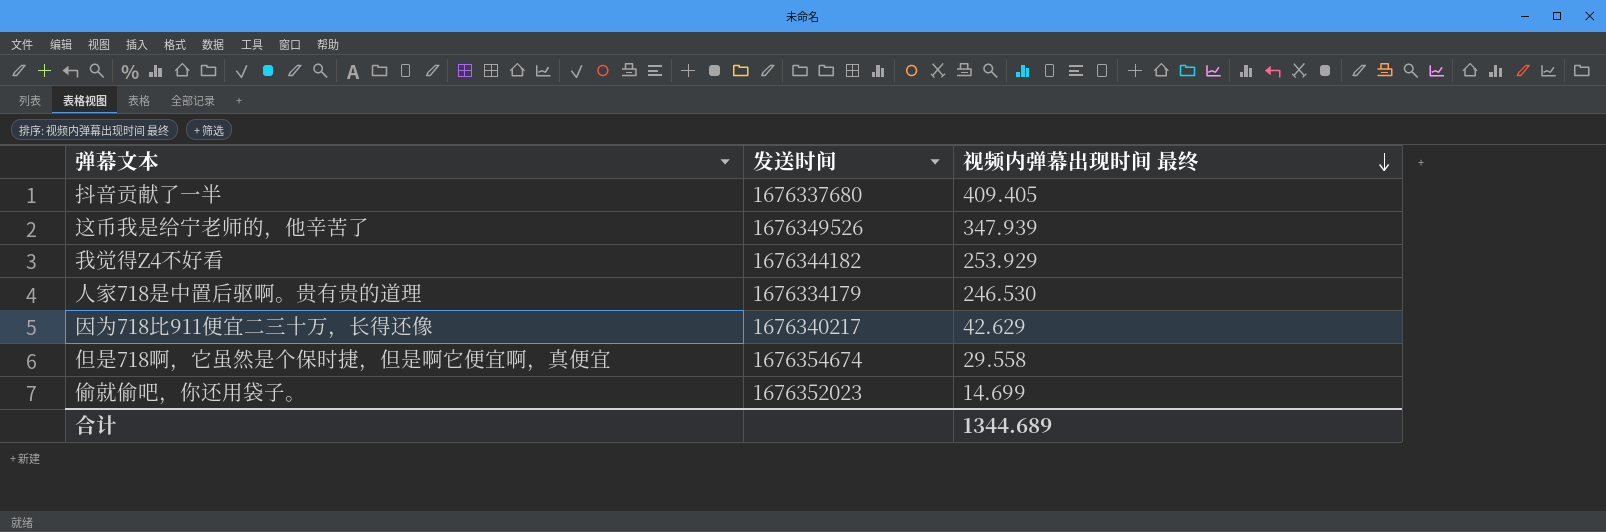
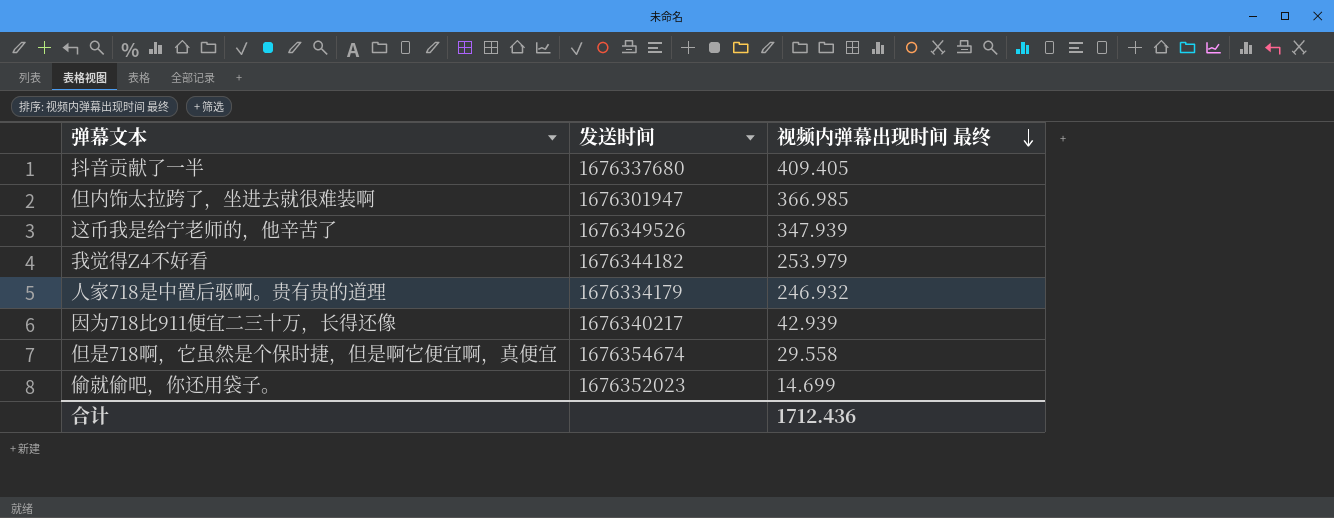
row 但内饰太拉跨了，坐进去就很难装啊: none -> 1676301947 | 366.985
我觉得Z4不好看 | 视频内弹幕出现时间 最终: 253.929 -> 253.979
人家718是中置后驱啊。贵有贵的道理 | 视频内弹幕出现时间 最终: 246.530 -> 246.932
因为718比911便宜二三十万，长得还像 | 视频内弹幕出现时间 最终: 42.629 -> 42.939
合计 | 视频内弹幕出现时间 最终: 1344.689 -> 1712.436

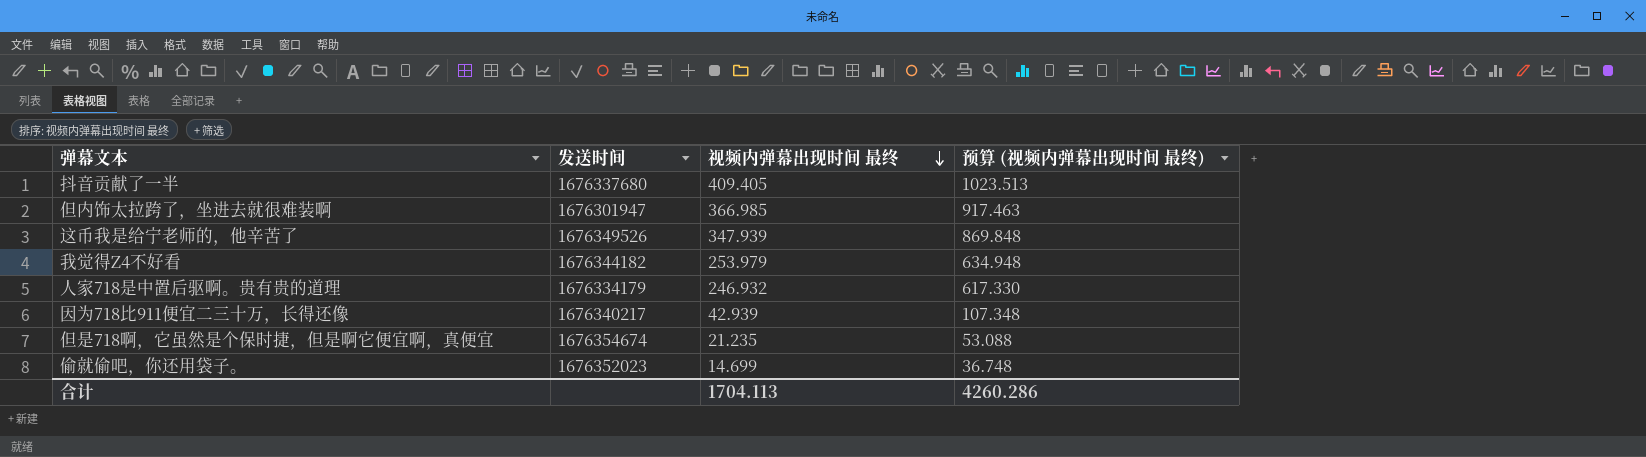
column 预算 (视频内弹幕出现时间 最终) | formula: none -> [视频内弹幕出现时间 最终] * 2.5
但是718啊，它虽然是个保时捷，但是啊它便宜啊，真便宜 | 视频内弹幕出现时间 最终: 29.558 -> 21.235
合计 | 视频内弹幕出现时间 最终: 1712.436 -> 1704.113

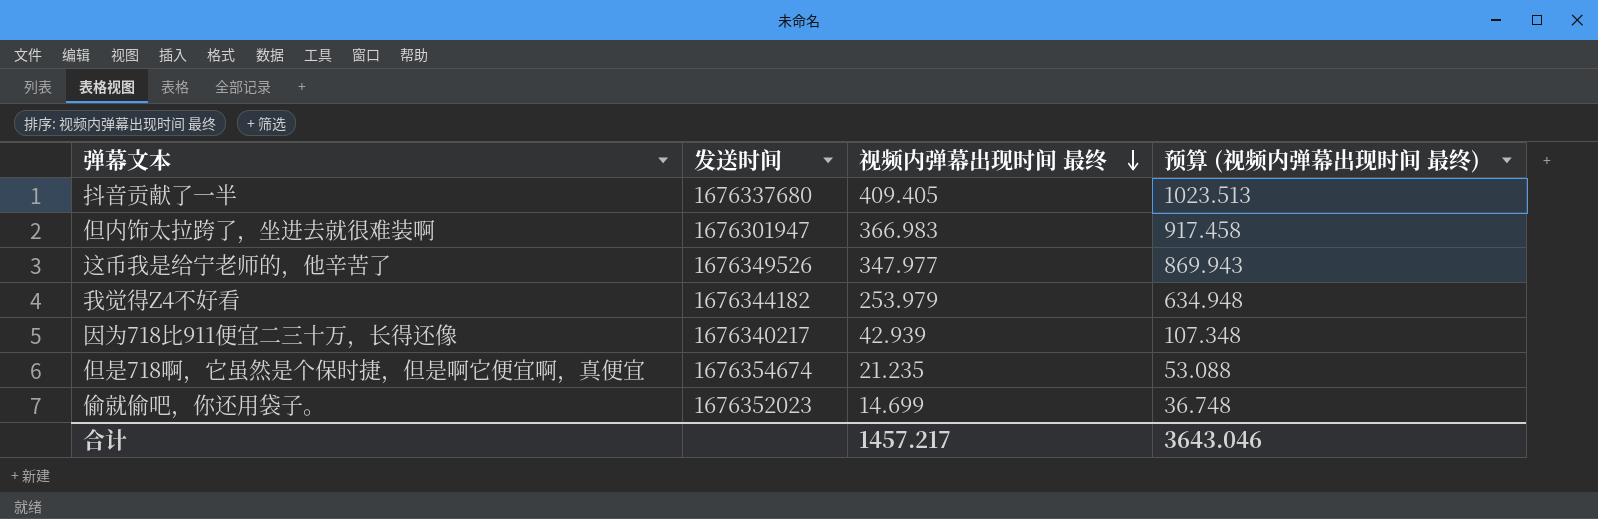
row 人家718是中置后驱啊。贵有贵的道理: 1676334179 | 246.932 | 617.330 -> none
但内饰太拉跨了，坐进去就很难装啊 | 视频内弹幕出现时间 最终: 366.985 -> 366.983
但内饰太拉跨了，坐进去就很难装啊 | 预算 (视频内弹幕出现时间 最终): 917.463 -> 917.458
这币我是给宁老师的，他辛苦了 | 视频内弹幕出现时间 最终: 347.939 -> 347.977
这币我是给宁老师的，他辛苦了 | 预算 (视频内弹幕出现时间 最终): 869.848 -> 869.943
合计 | 视频内弹幕出现时间 最终: 1704.113 -> 1457.217
合计 | 预算 (视频内弹幕出现时间 最终): 4260.286 -> 3643.046

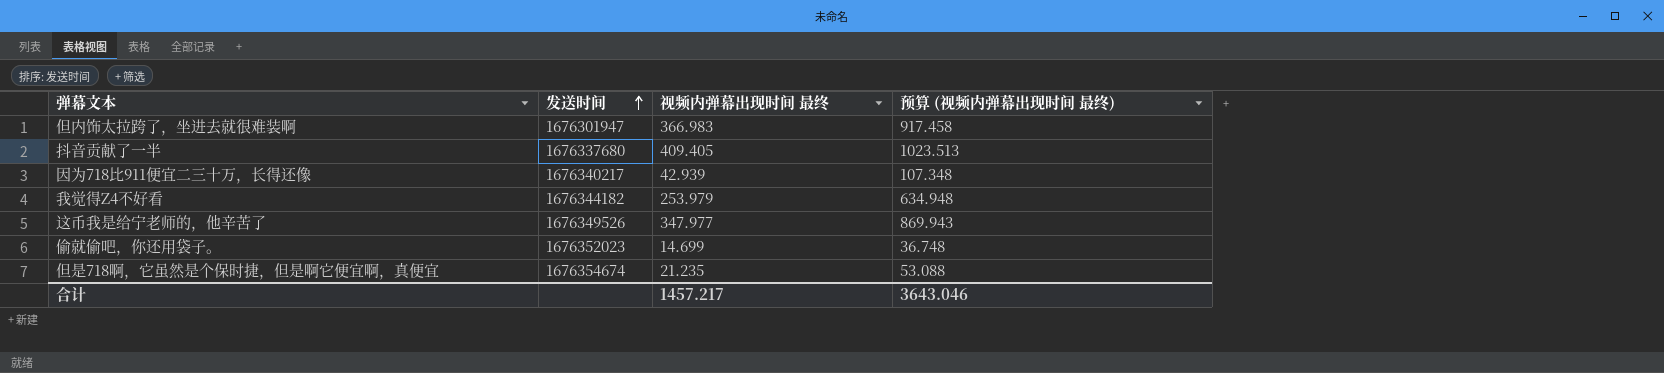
row order: 视频内弹幕出现时间 最终 descending -> 发送时间 ascending

